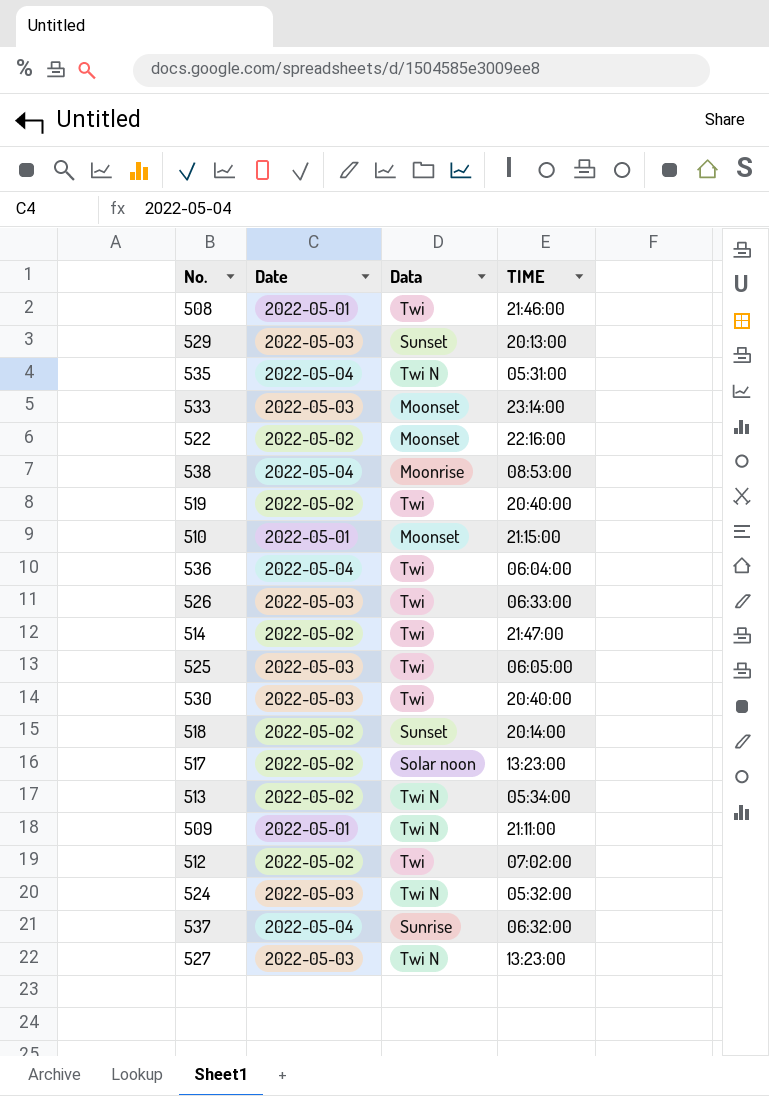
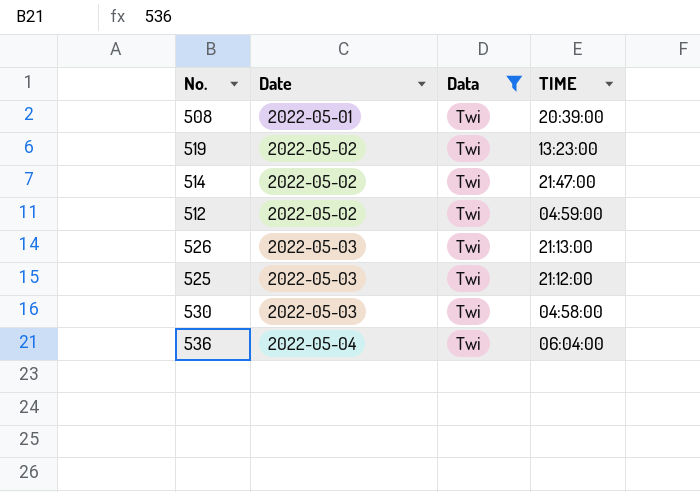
filter: none -> Data = Twi
row order: none -> Date ascending
508 | TIME: 21:46:00 -> 20:39:00
519 | TIME: 20:40:00 -> 13:23:00
512 | TIME: 07:02:00 -> 04:59:00
526 | TIME: 06:33:00 -> 21:13:00
525 | TIME: 06:05:00 -> 21:12:00
530 | TIME: 20:40:00 -> 04:58:00

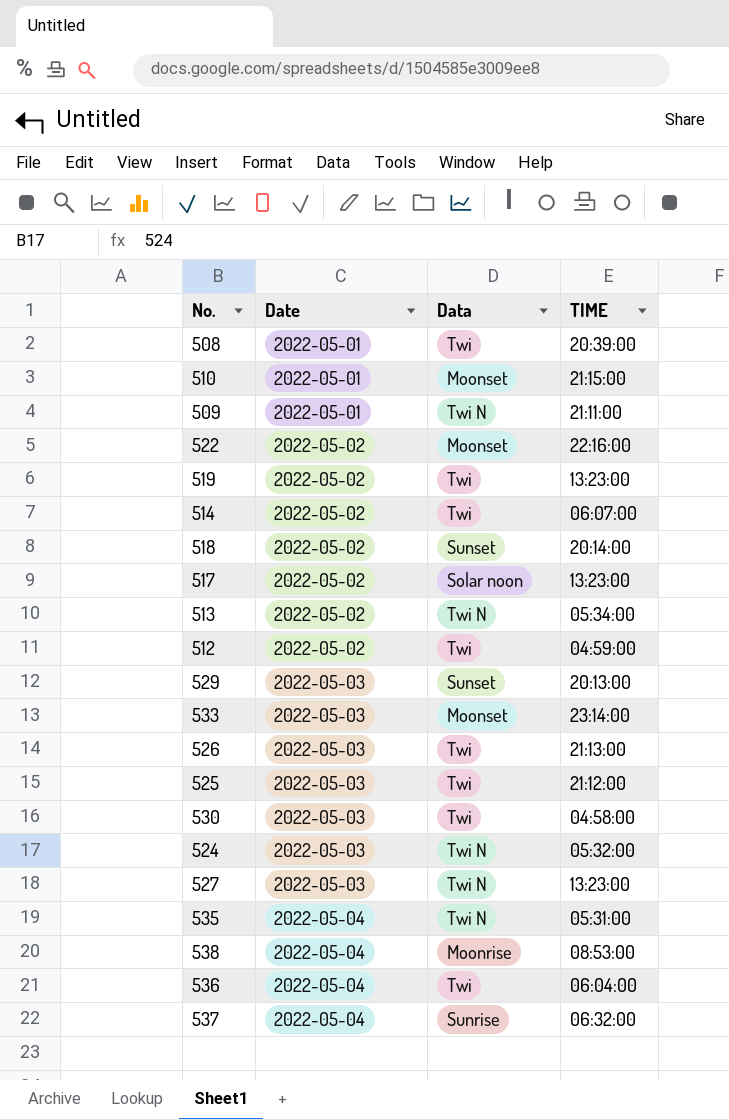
filter: Data = Twi -> none
514 | TIME: 21:47:00 -> 06:07:00

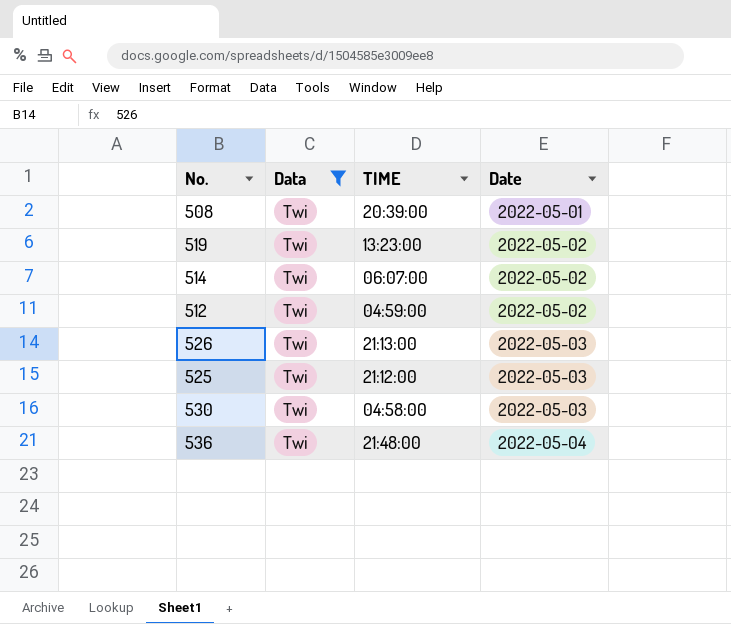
filter: none -> Data = Twi
column Date | position: 2 -> 4
536 | TIME: 06:04:00 -> 21:48:00

